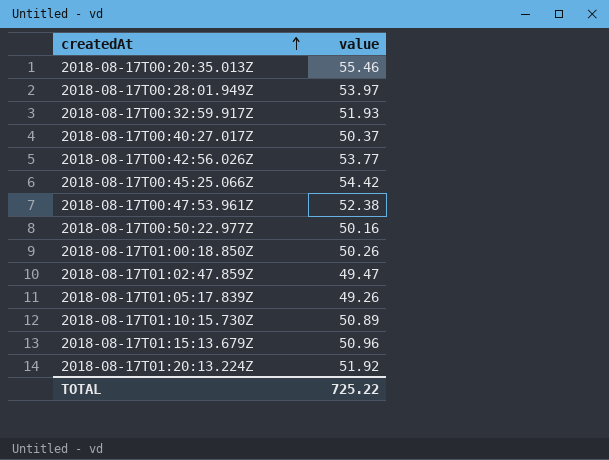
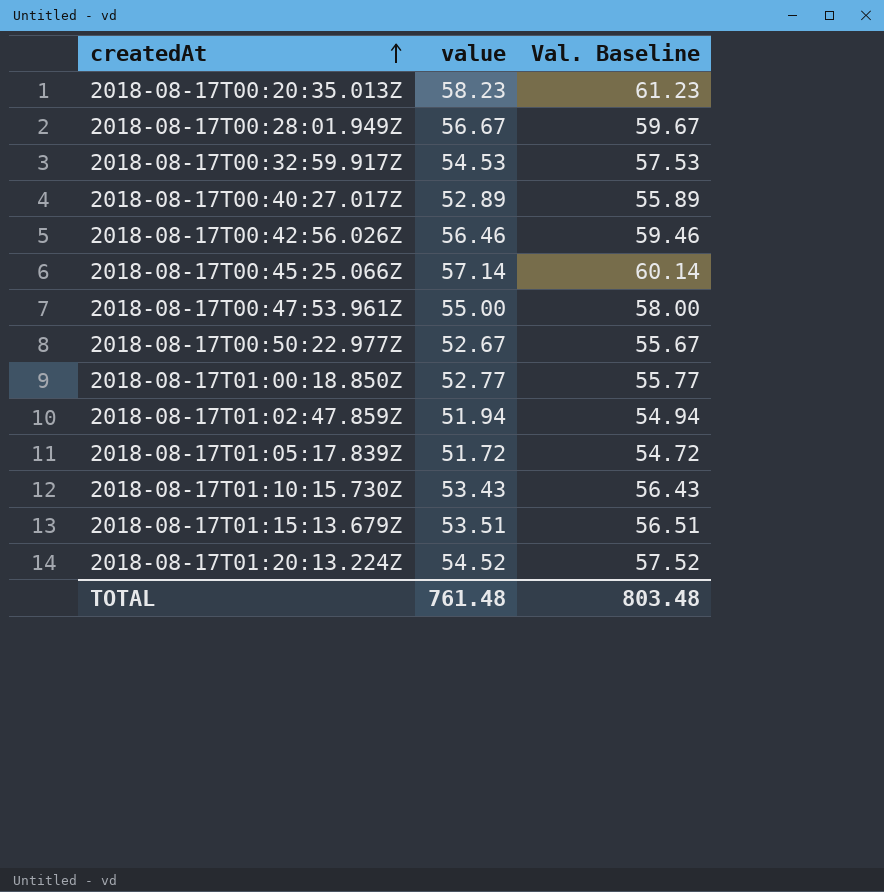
column Val. Baseline | formula: none -> [value] + 3
2018-08-17T00:20:35.013Z | value: 55.46 -> 58.23
2018-08-17T00:28:01.949Z | value: 53.97 -> 56.67
2018-08-17T00:32:59.917Z | value: 51.93 -> 54.53
2018-08-17T00:40:27.017Z | value: 50.37 -> 52.89
2018-08-17T00:42:56.026Z | value: 53.77 -> 56.46
2018-08-17T00:45:25.066Z | value: 54.42 -> 57.14
2018-08-17T00:47:53.961Z | value: 52.38 -> 55.00
2018-08-17T00:50:22.977Z | value: 50.16 -> 52.67
2018-08-17T01:00:18.850Z | value: 50.26 -> 52.77
2018-08-17T01:02:47.859Z | value: 49.47 -> 51.94
2018-08-17T01:05:17.839Z | value: 49.26 -> 51.72
2018-08-17T01:10:15.730Z | value: 50.89 -> 53.43
2018-08-17T01:15:13.679Z | value: 50.96 -> 53.51
2018-08-17T01:20:13.224Z | value: 51.92 -> 54.52
TOTAL | value: 725.22 -> 761.48

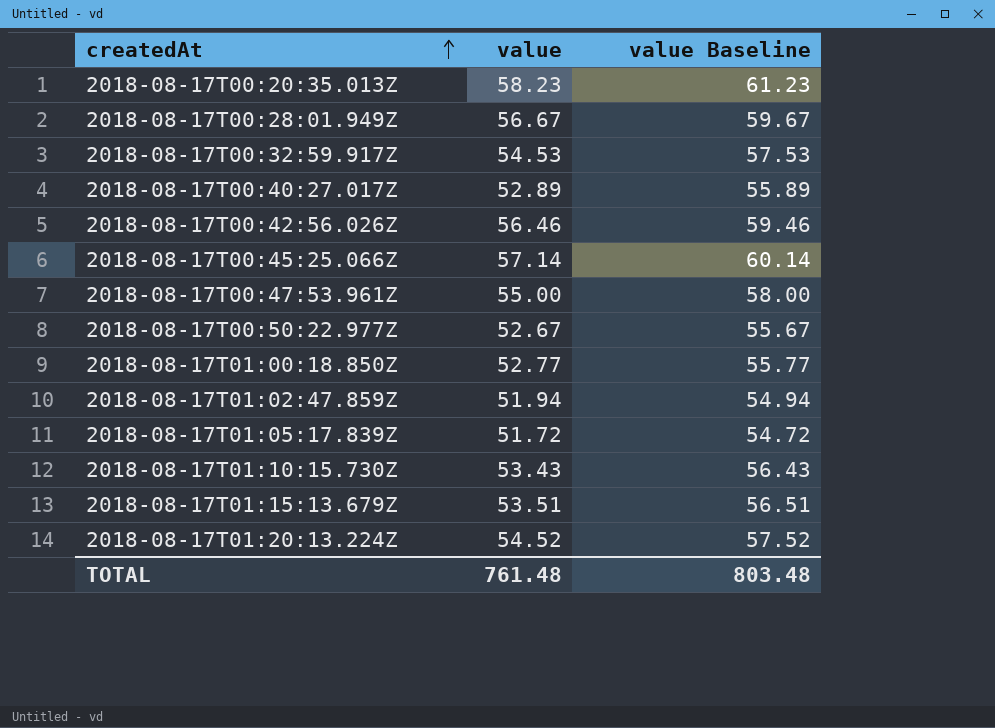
column name: Val. Baseline -> value Baseline

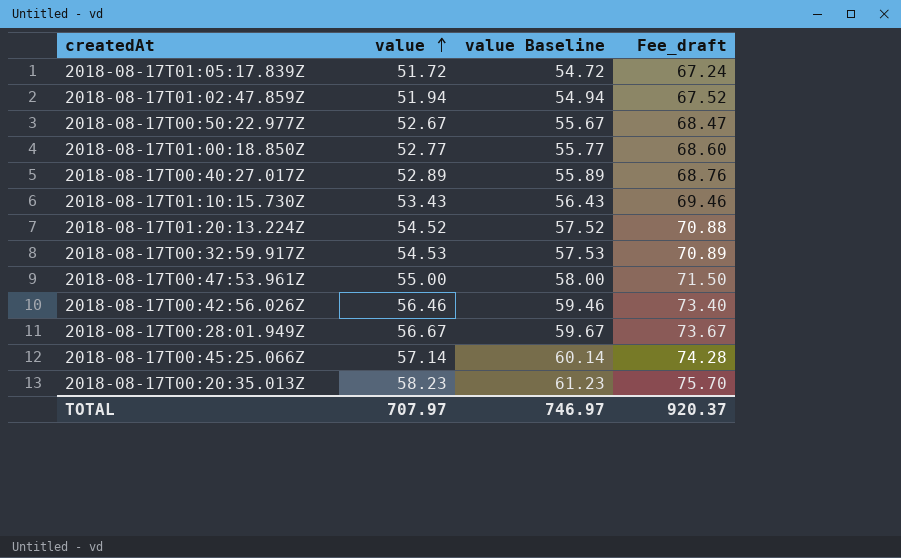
row order: createdAt ascending -> value ascending
column Fee_draft | formula: none -> [value] * 1.3
row 2018-08-17T01:15:13.679Z: 53.51 | 56.51 -> none
TOTAL | value: 761.48 -> 707.97
TOTAL | value Baseline: 803.48 -> 746.97

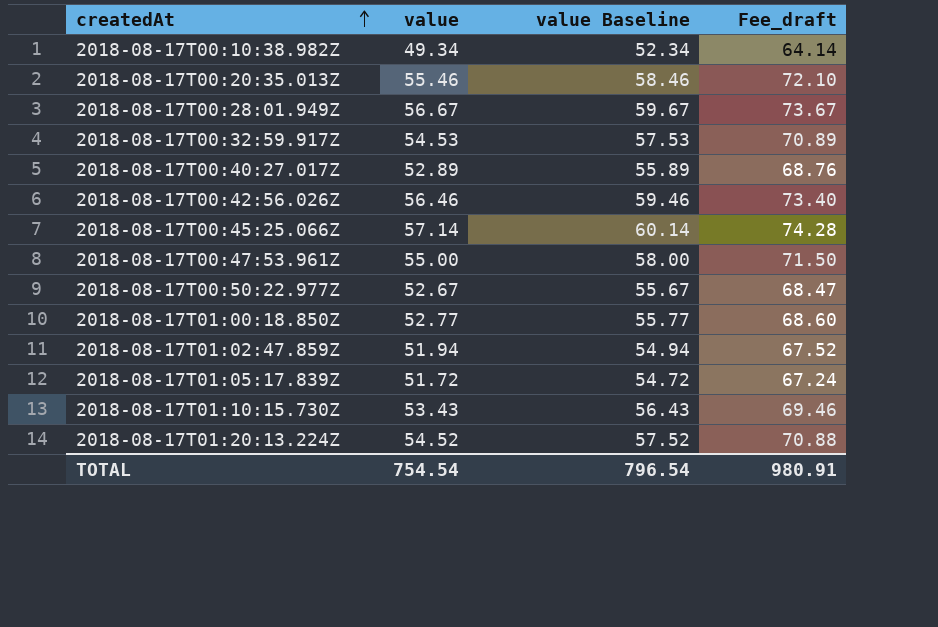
row order: value ascending -> createdAt ascending
row 2018-08-17T00:10:38.982Z: none -> 49.34 | 52.34 | 64.14
2018-08-17T00:20:35.013Z | value: 58.23 -> 55.46
2018-08-17T00:20:35.013Z | value Baseline: 61.23 -> 58.46
2018-08-17T00:20:35.013Z | Fee_draft: 75.70 -> 72.10
TOTAL | value: 707.97 -> 754.54
TOTAL | value Baseline: 746.97 -> 796.54
TOTAL | Fee_draft: 920.37 -> 980.91

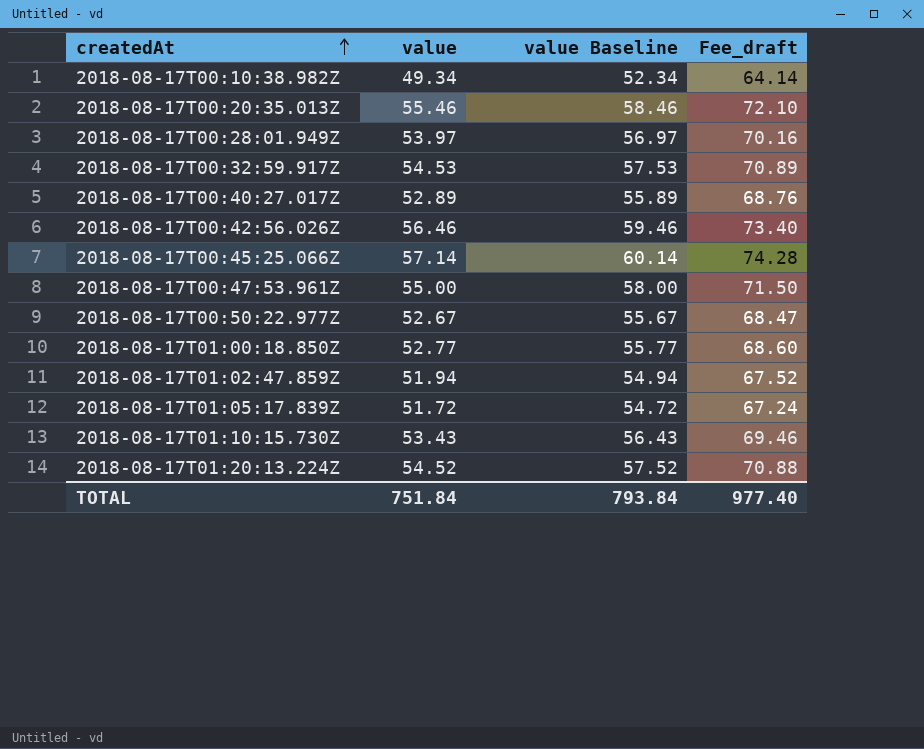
2018-08-17T00:28:01.949Z | value: 56.67 -> 53.97
2018-08-17T00:28:01.949Z | value Baseline: 59.67 -> 56.97
2018-08-17T00:28:01.949Z | Fee_draft: 73.67 -> 70.16
TOTAL | value: 754.54 -> 751.84
TOTAL | value Baseline: 796.54 -> 793.84
TOTAL | Fee_draft: 980.91 -> 977.40

